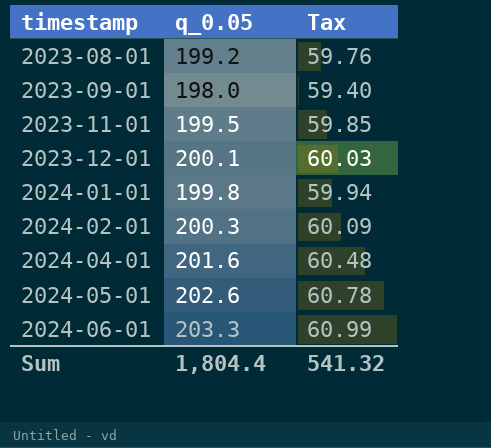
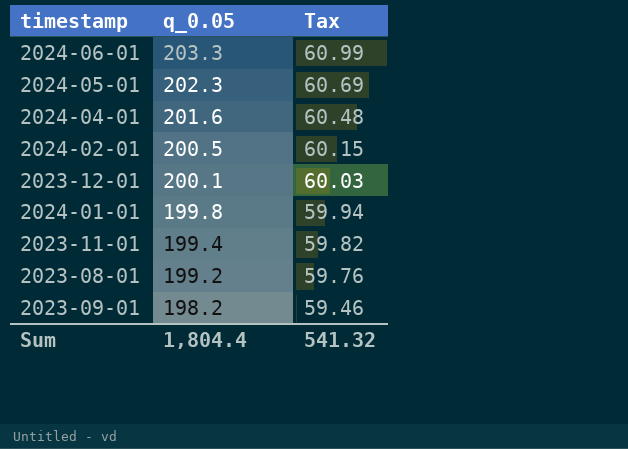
row order: timestamp ascending -> q_0.05 descending
2024-05-01 | q_0.05: 202.6 -> 202.3
2024-05-01 | Tax: 60.78 -> 60.69
2024-02-01 | q_0.05: 200.3 -> 200.5
2024-02-01 | Tax: 60.09 -> 60.15
2023-11-01 | q_0.05: 199.5 -> 199.4
2023-11-01 | Tax: 59.85 -> 59.82
2023-09-01 | q_0.05: 198.0 -> 198.2
2023-09-01 | Tax: 59.40 -> 59.46

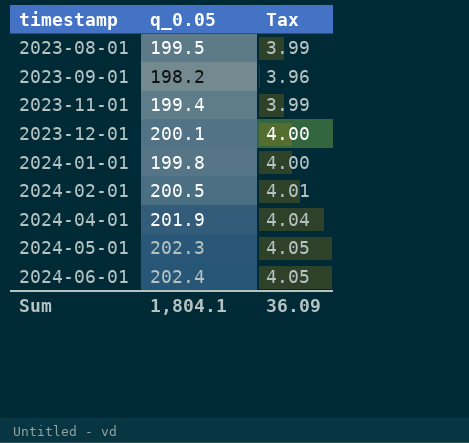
row order: q_0.05 descending -> timestamp ascending
column Tax | formula: [q_0.05] * 0.3 -> [q_0.05] * 0.02
2023-08-01 | q_0.05: 199.2 -> 199.5
2024-04-01 | q_0.05: 201.6 -> 201.9
2024-06-01 | q_0.05: 203.3 -> 202.4
Sum | q_0.05: 1,804.4 -> 1,804.1
Sum | Tax: 541.32 -> 36.09

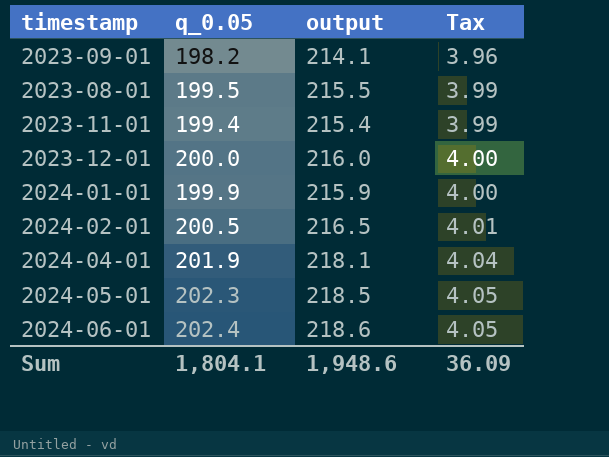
row order: timestamp ascending -> Tax ascending
column output | formula: none -> [q_0.05] * 1.08
2023-12-01 | q_0.05: 200.1 -> 200.0
2024-01-01 | q_0.05: 199.8 -> 199.9

